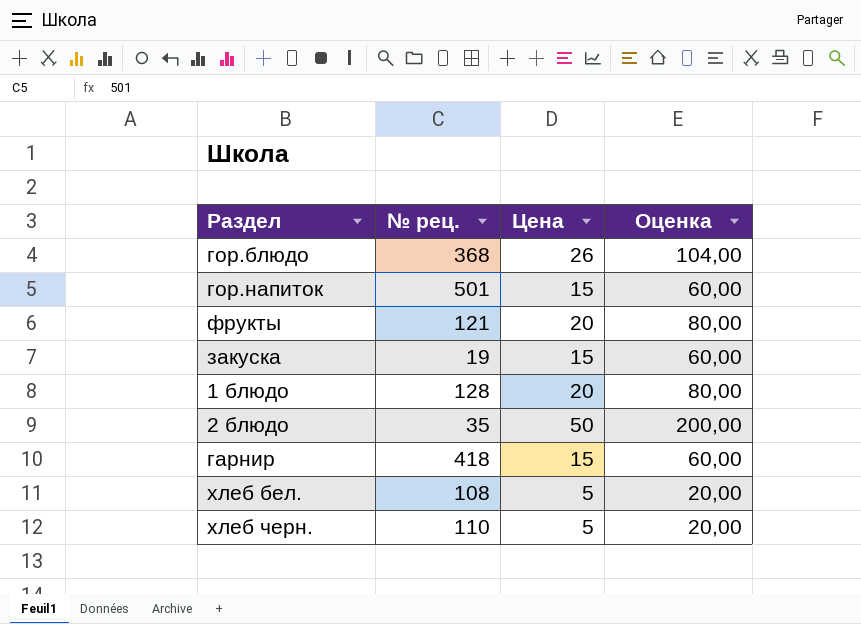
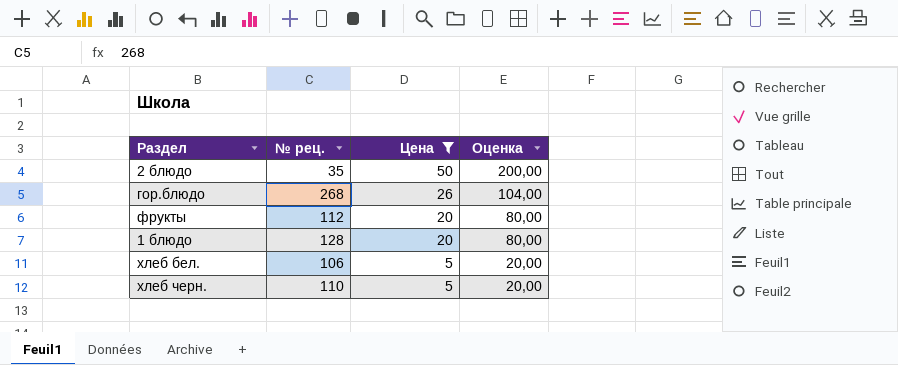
filter: none -> Цена != 15
row order: none -> Цена descending
гор.блюдо | № рец.: 368 -> 268
фрукты | № рец.: 121 -> 112
хлеб бел. | № рец.: 108 -> 106

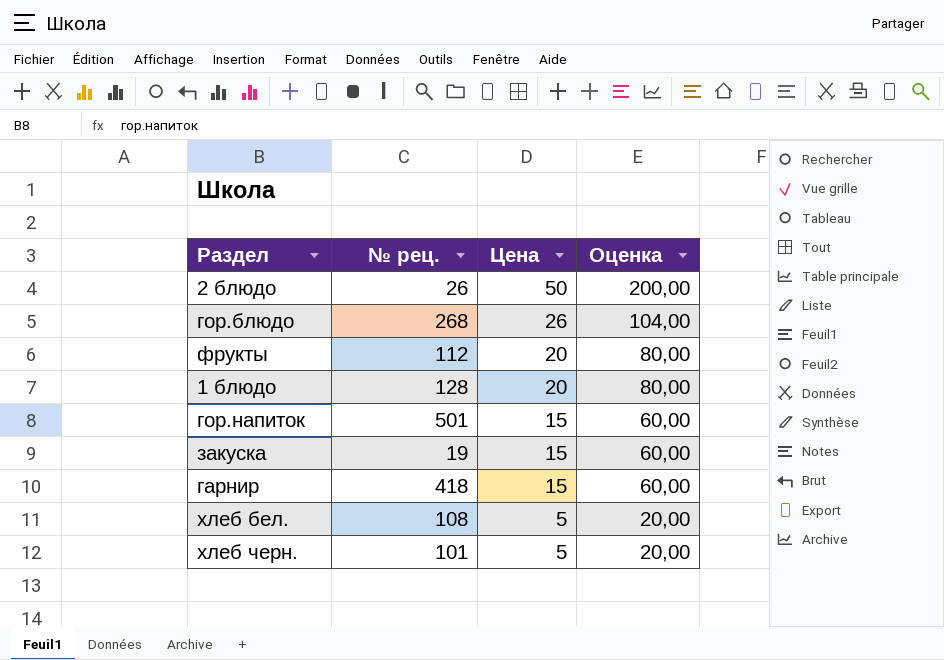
filter: Цена != 15 -> none
2 блюдо | № рец.: 35 -> 26
хлеб бел. | № рец.: 106 -> 108
хлеб черн. | № рец.: 110 -> 101

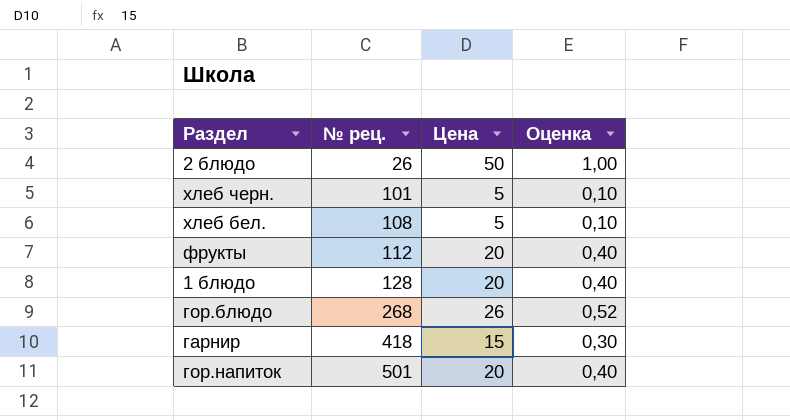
row order: Цена descending -> № рец. ascending
column Оценка | formula: [Цена] * 4 -> [Цена] * 0,02
row закуска: 19 | 15 | 60,00 -> none
гор.напиток | Цена: 15 -> 20

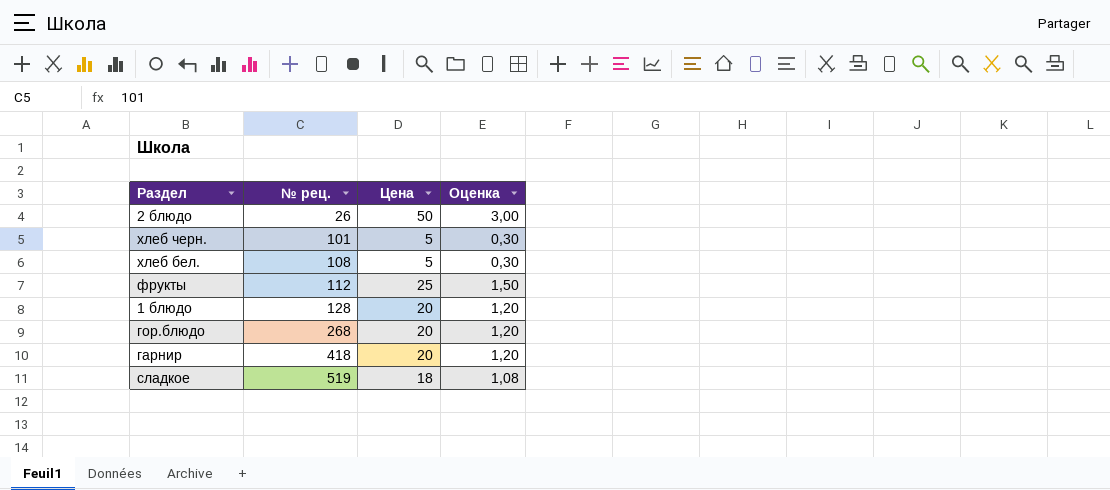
column Оценка | formula: [Цена] * 0,02 -> [Цена] * 0,06
row гор.напиток: 501 | 20 | 0,40 -> none
фрукты | Цена: 20 -> 25
гор.блюдо | Цена: 26 -> 20
гарнир | Цена: 15 -> 20
row сладкое: none -> 519 | 18 | 1,08

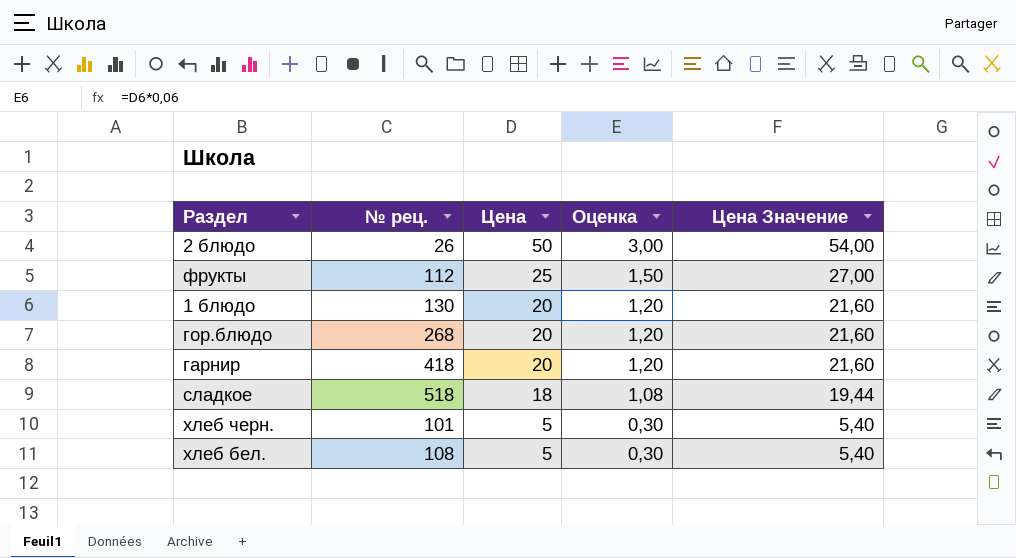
row order: № рец. ascending -> Цена descending
column Цена Значение | formula: none -> [Цена] * 1,08
1 блюдо | № рец.: 128 -> 130
сладкое | № рец.: 519 -> 518

